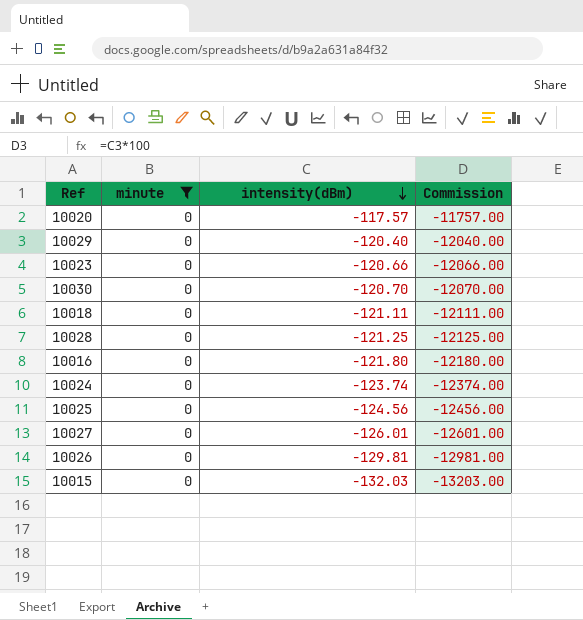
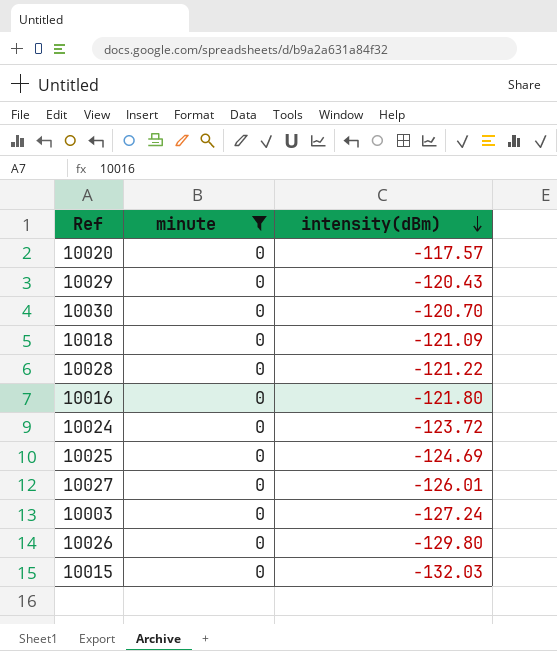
column Commission | formula: [intensity(dBm)] * 100 -> none
row 10023: 0 | -120.66 | -12066.00 -> none
10029 | intensity(dBm): -120.40 -> -120.43
10018 | intensity(dBm): -121.11 -> -121.09
10028 | intensity(dBm): -121.25 -> -121.22
10024 | intensity(dBm): -123.74 -> -123.72
10025 | intensity(dBm): -124.56 -> -124.69
row 10003: none -> 0 | -127.24
10026 | intensity(dBm): -129.81 -> -129.80

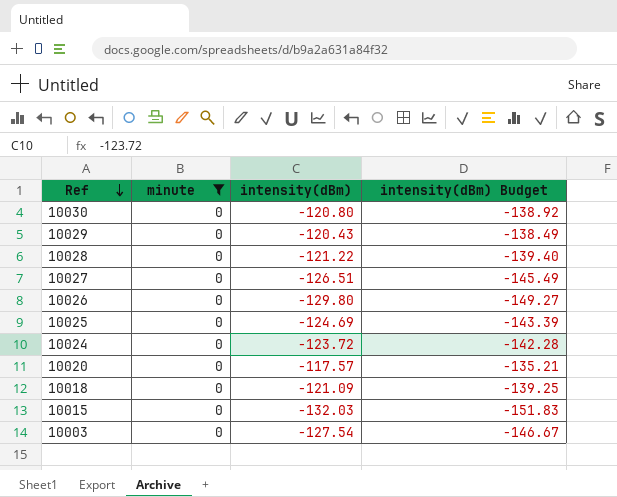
row order: intensity(dBm) descending -> Ref descending
column intensity(dBm) Budget | formula: none -> [intensity(dBm)] * 1.15
row 10016: 0 | -121.80 -> none
10030 | intensity(dBm): -120.70 -> -120.80
10027 | intensity(dBm): -126.01 -> -126.51
10003 | intensity(dBm): -127.24 -> -127.54

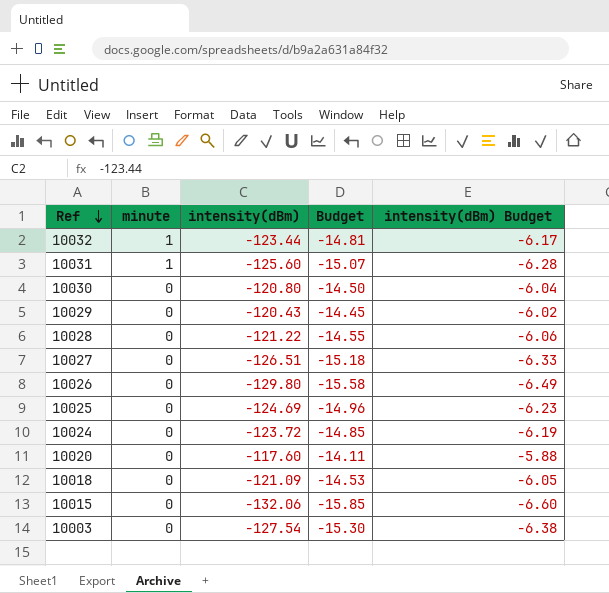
filter: minute = 0 -> none
column Budget | formula: none -> [intensity(dBm)] * 0.12
column intensity(dBm) Budget | formula: [intensity(dBm)] * 1.15 -> [intensity(dBm)] * 0.05
10020 | intensity(dBm): -117.57 -> -117.60
10015 | intensity(dBm): -132.03 -> -132.06

